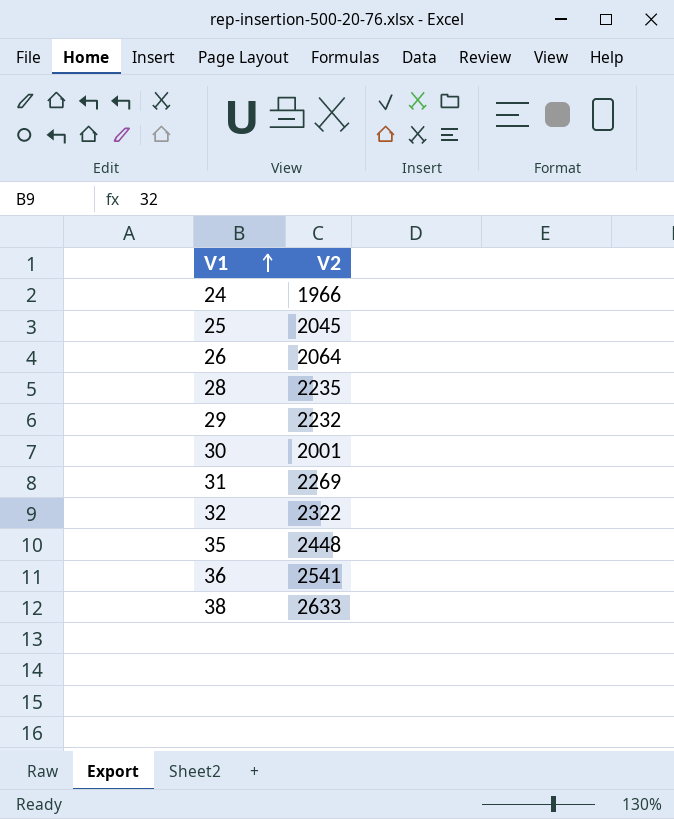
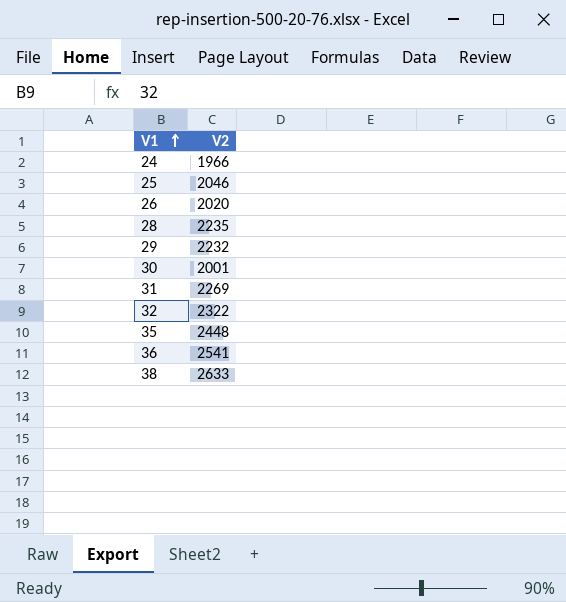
25 | V2: 2045 -> 2046
26 | V2: 2064 -> 2020

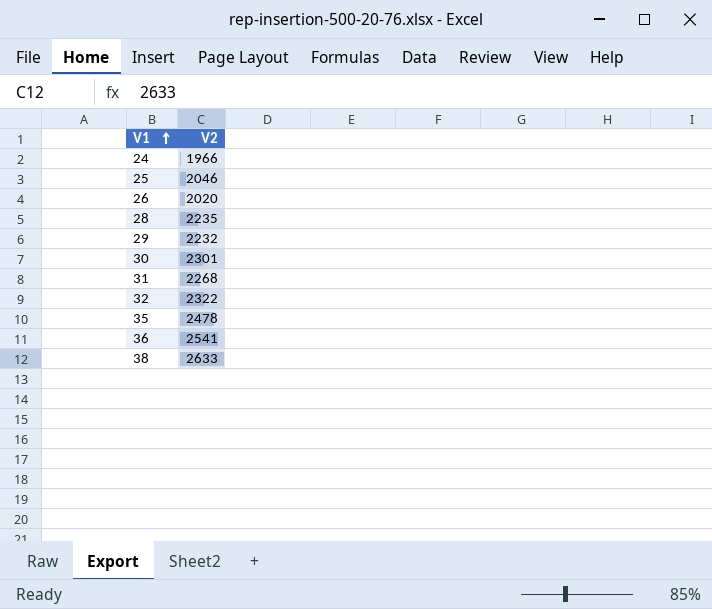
30 | V2: 2001 -> 2301
31 | V2: 2269 -> 2268
35 | V2: 2448 -> 2478

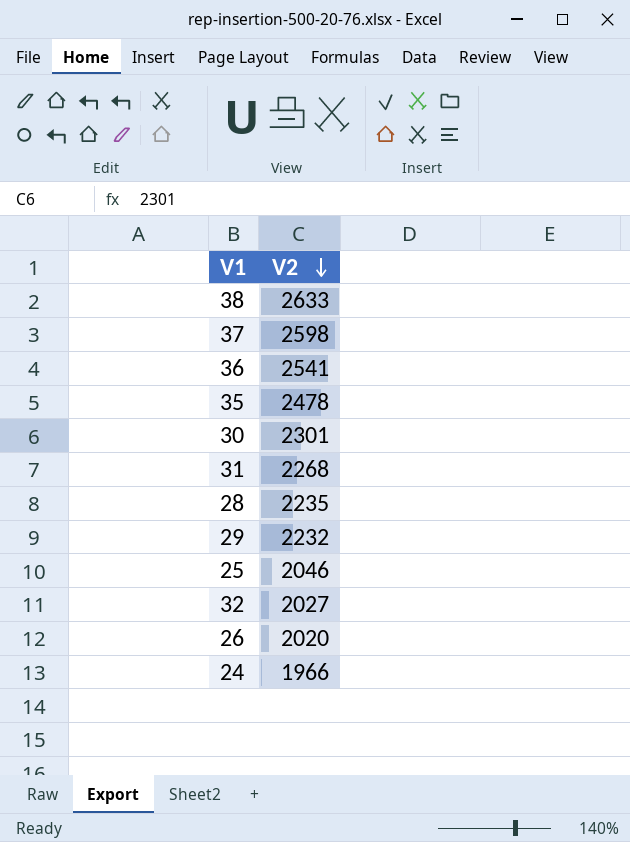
row order: V1 ascending -> V2 descending
row 37: none -> 2598
32 | V2: 2322 -> 2027

